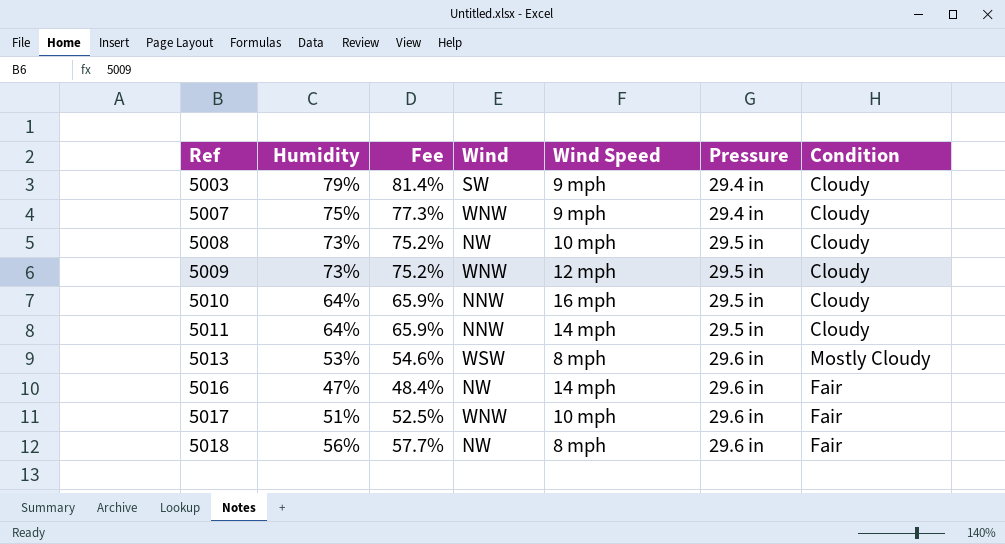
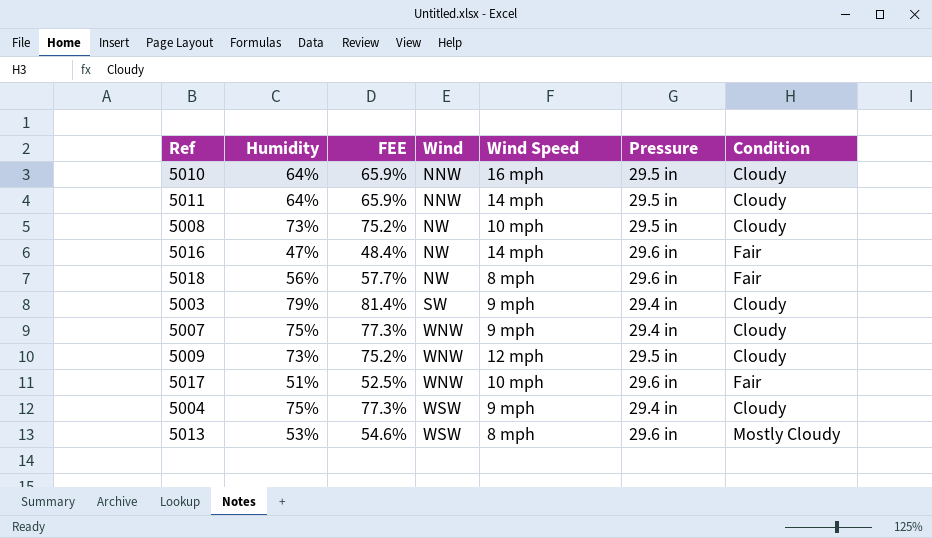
row order: Ref ascending -> Wind ascending
column name: Fee -> FEE
row 5004: none -> 75% | 77.3% | WSW | 9 mph | 29.4 in | Cloudy

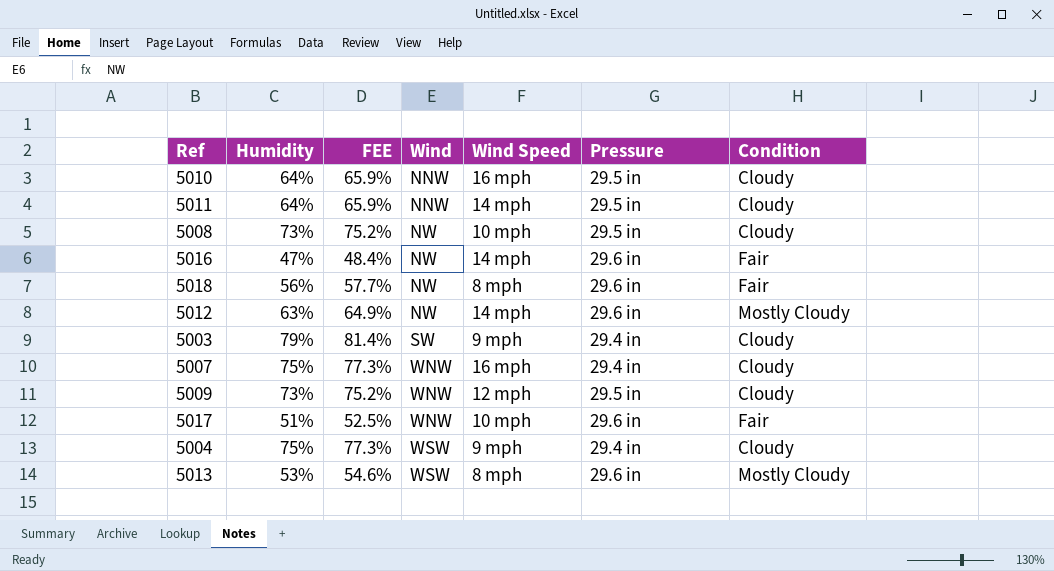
row 5012: none -> 63% | 64.9% | NW | 14 mph | 29.6 in | Mostly Cloudy
5007 | Wind Speed: 9 mph -> 16 mph

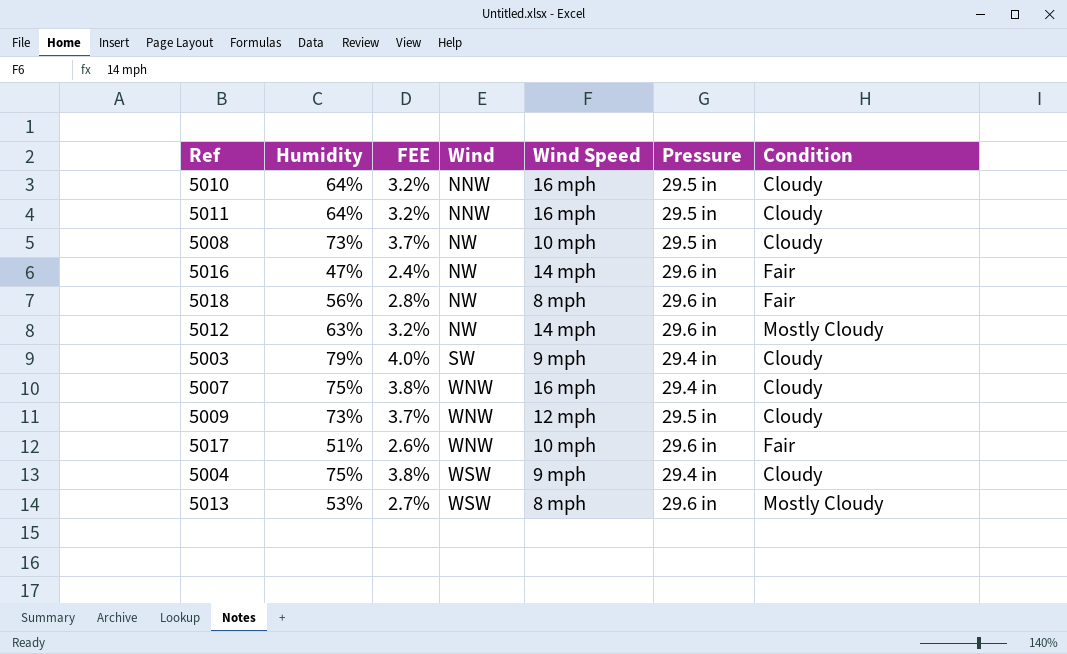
column FEE | formula: [Humidity] * 1.03 -> [Humidity] * 0.05
5011 | Wind Speed: 14 mph -> 16 mph

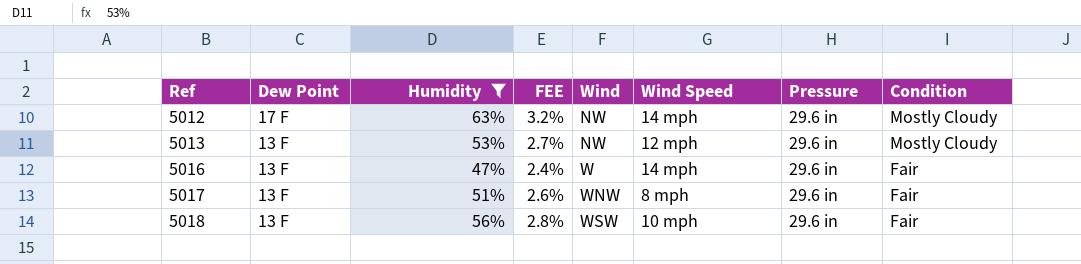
filter: none -> Humidity <= 63%
row order: Wind ascending -> Ref ascending
column Dew Point | position: none -> 2
5013 | Wind: WSW -> NW
5013 | Wind Speed: 8 mph -> 12 mph
5016 | Wind: NW -> W
5017 | Wind Speed: 10 mph -> 8 mph
5018 | Wind: NW -> WSW
5018 | Wind Speed: 8 mph -> 10 mph

